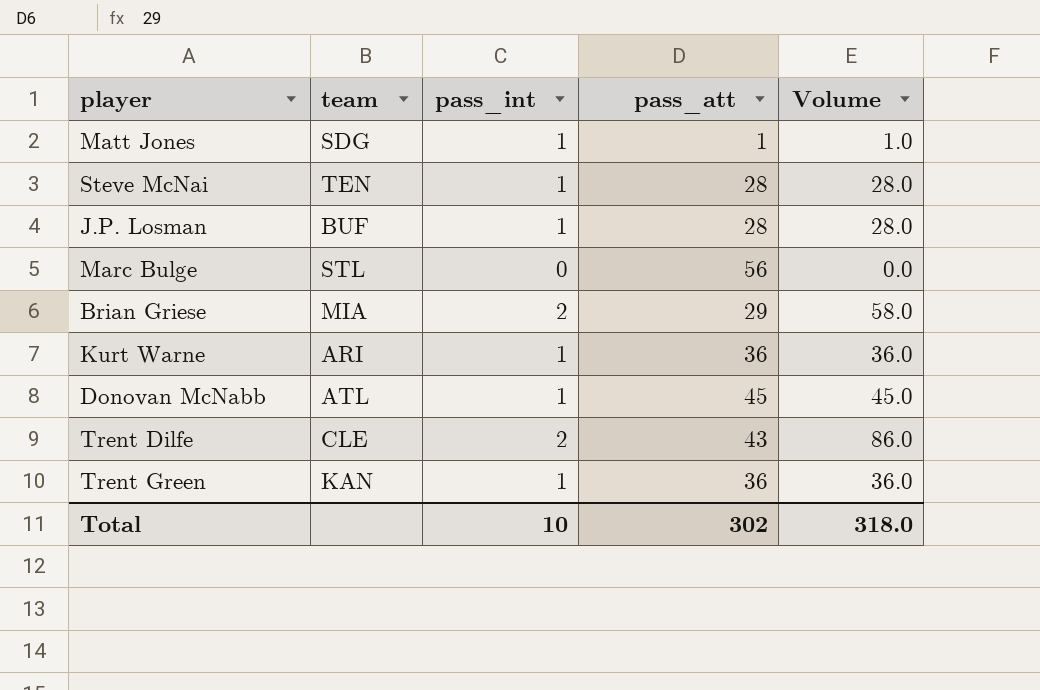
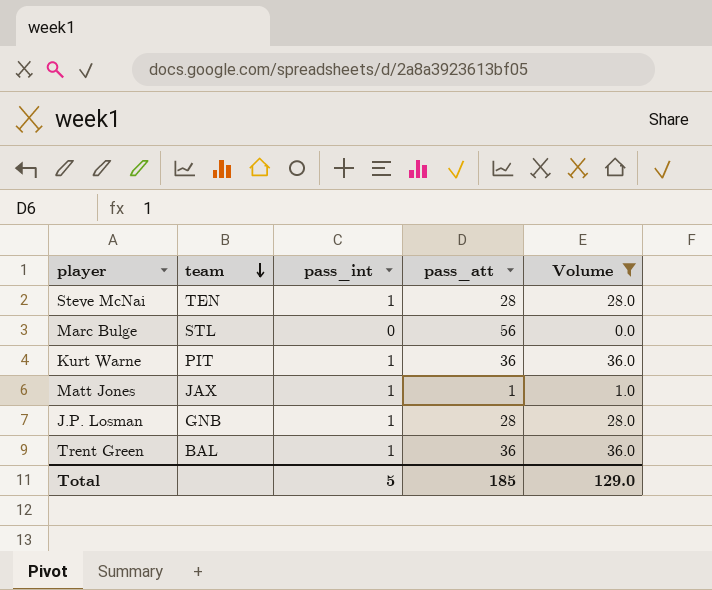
filter: none -> Volume <= 36.0
row order: none -> team descending
Kurt Warne | team: ARI -> PIT
Matt Jones | team: SDG -> JAX
J.P. Losman | team: BUF -> GNB
Trent Green | team: KAN -> BAL
Total | pass_int: 10 -> 5
Total | pass_att: 302 -> 185
Total | Volume: 318.0 -> 129.0

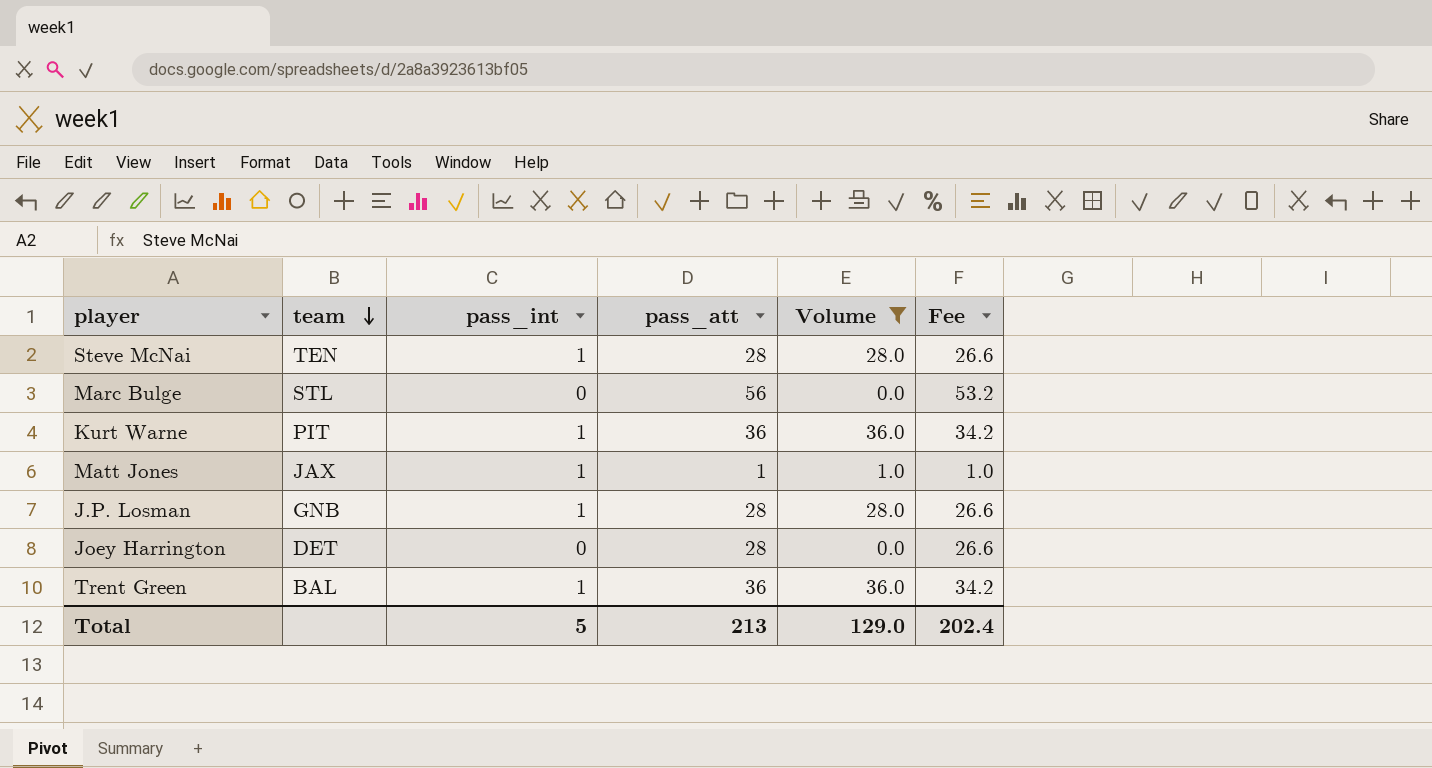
column Fee | formula: none -> [pass_att] * 0.95
row Joey Harrington: none -> DET | 0 | 28 | 0.0 | 26.6
Total | pass_att: 185 -> 213

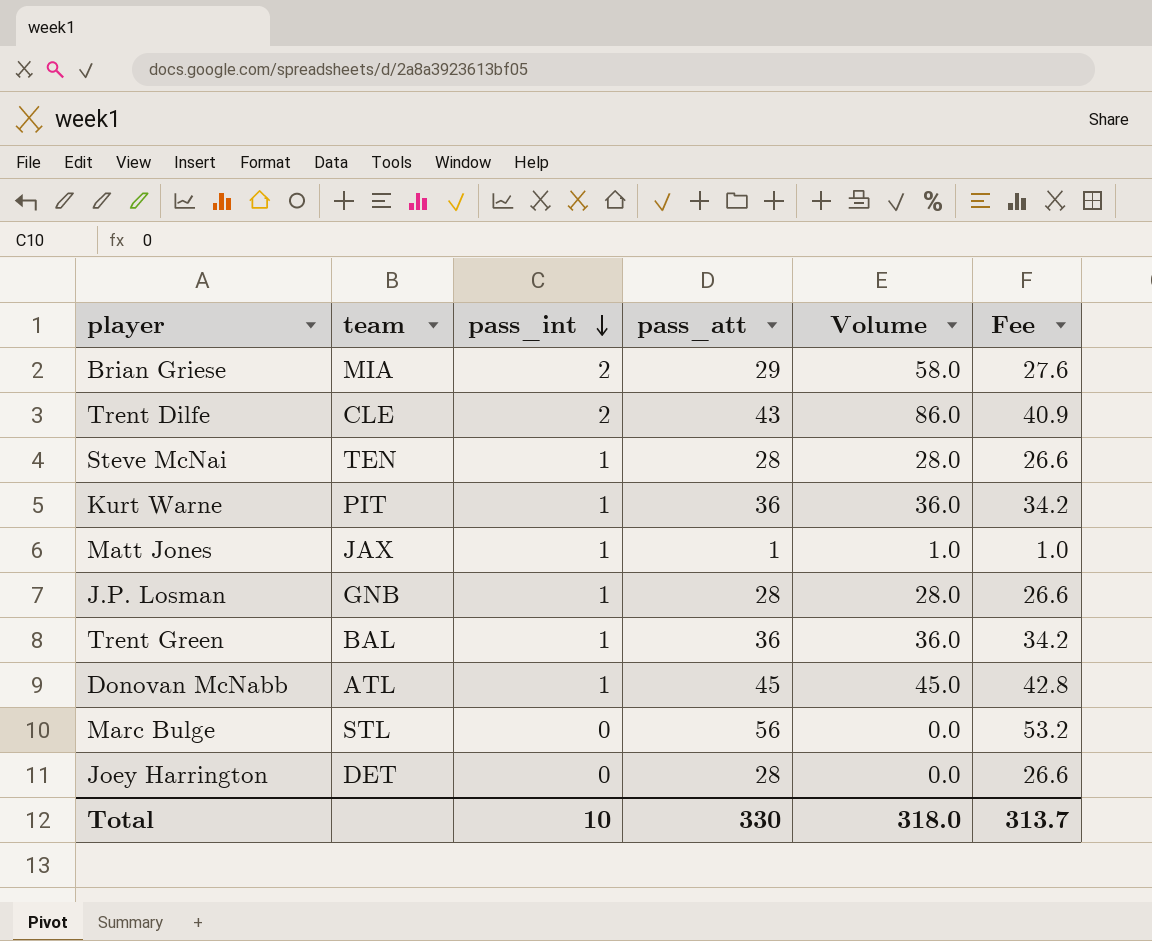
filter: Volume <= 36.0 -> none
row order: team descending -> pass_int descending
Total | pass_int: 5 -> 10
Total | pass_att: 213 -> 330
Total | Volume: 129.0 -> 318.0
Total | Fee: 202.4 -> 313.7

